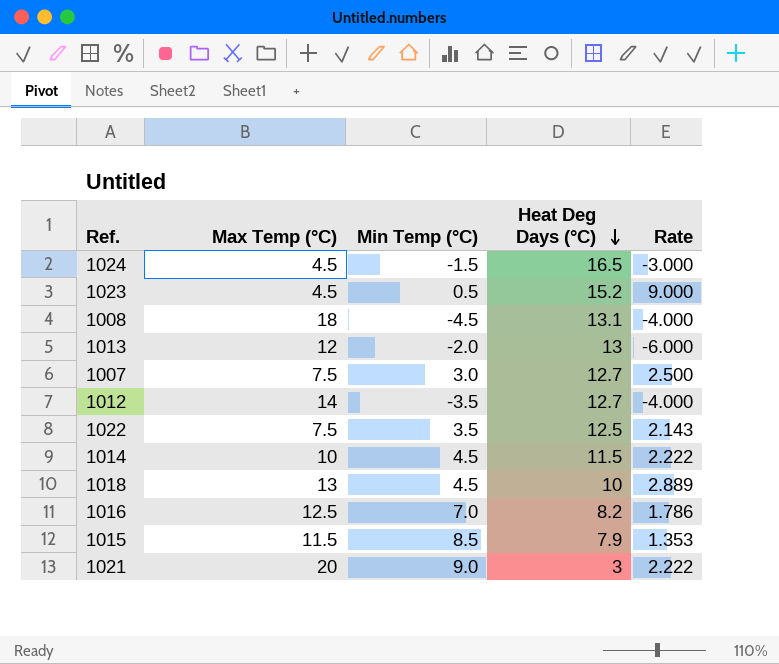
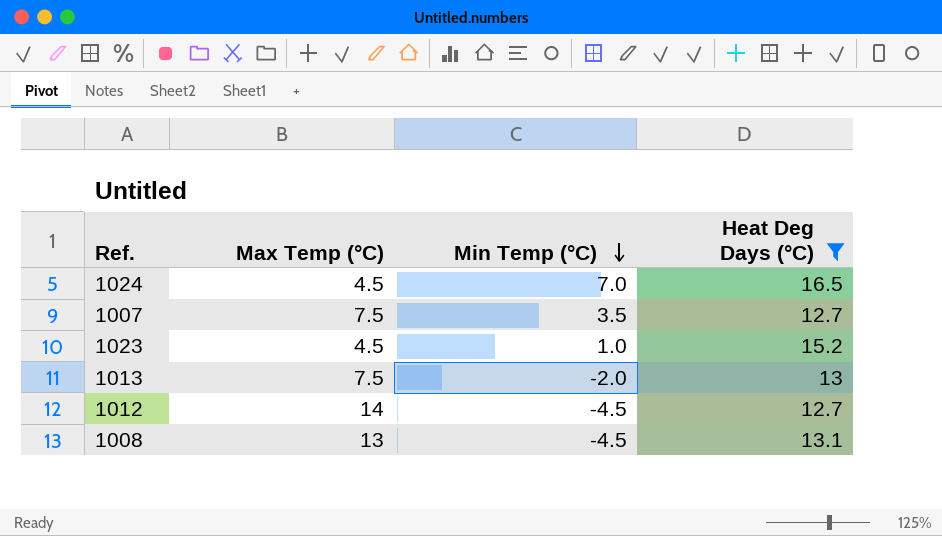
filter: none -> Heat Deg Days (°C) >= 12.7
row order: Heat Deg Days (°C) descending -> Min Temp (°C) descending
column Rate | formula: [Max Temp (°C)] / [Min Temp (°C)] -> none
1024 | Min Temp (°C): -1.5 -> 7.0
1007 | Min Temp (°C): 3.0 -> 3.5
1023 | Min Temp (°C): 0.5 -> 1.0
1013 | Max Temp (°C): 12 -> 7.5
1012 | Min Temp (°C): -3.5 -> -4.5
1008 | Max Temp (°C): 18 -> 13

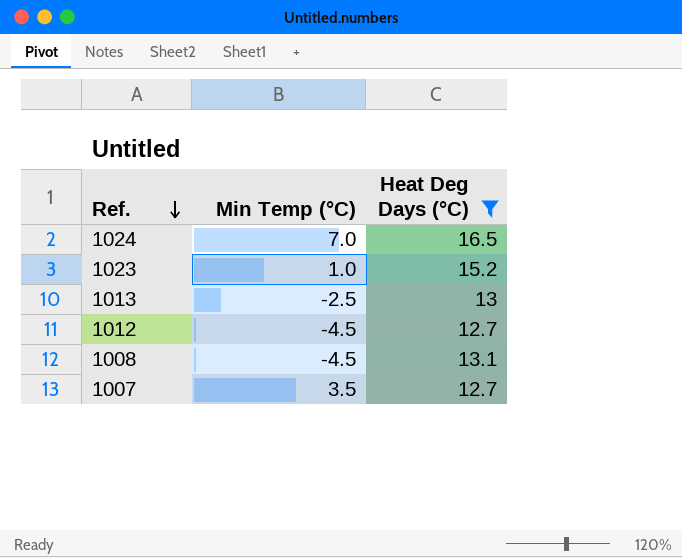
row order: Min Temp (°C) descending -> Ref. descending
column Max Temp (°C) | position: 2 -> none
1013 | Min Temp (°C): -2.0 -> -2.5

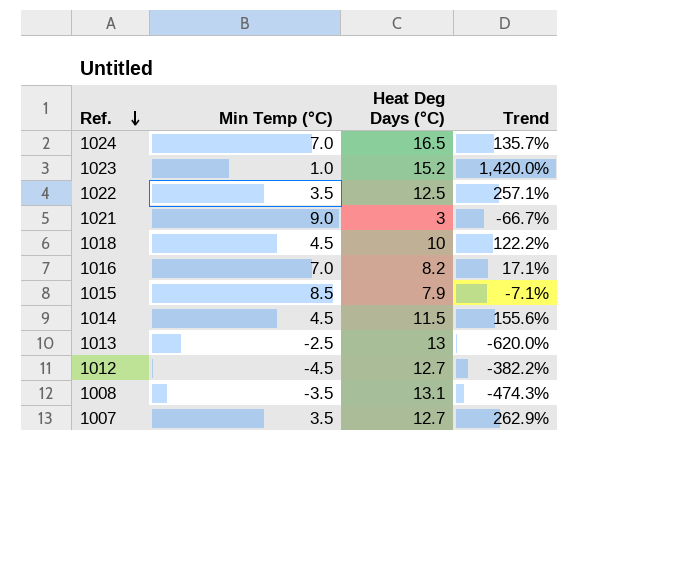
filter: Heat Deg Days (°C) >= 12.7 -> none
column Trend | formula: none -> ([Heat Deg Days (°C)] - [Min Temp (°C)]) / [Min Temp (°C)]
1008 | Min Temp (°C): -4.5 -> -3.5

